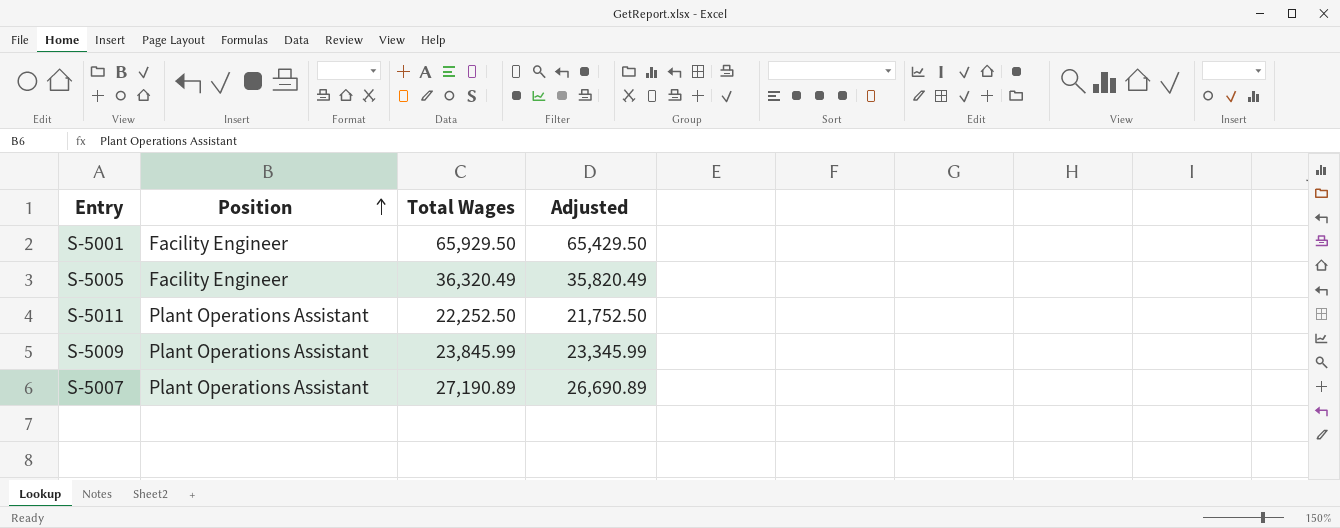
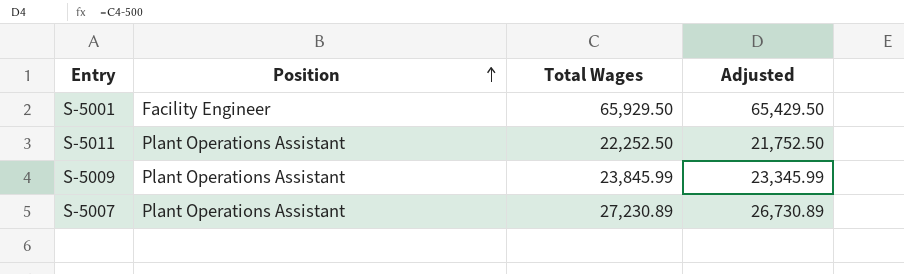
row S-5005: Facility Engineer | 36,320.49 | 35,820.49 -> none
S-5007 | Total Wages: 27,190.89 -> 27,230.89
S-5007 | Adjusted: 26,690.89 -> 26,730.89

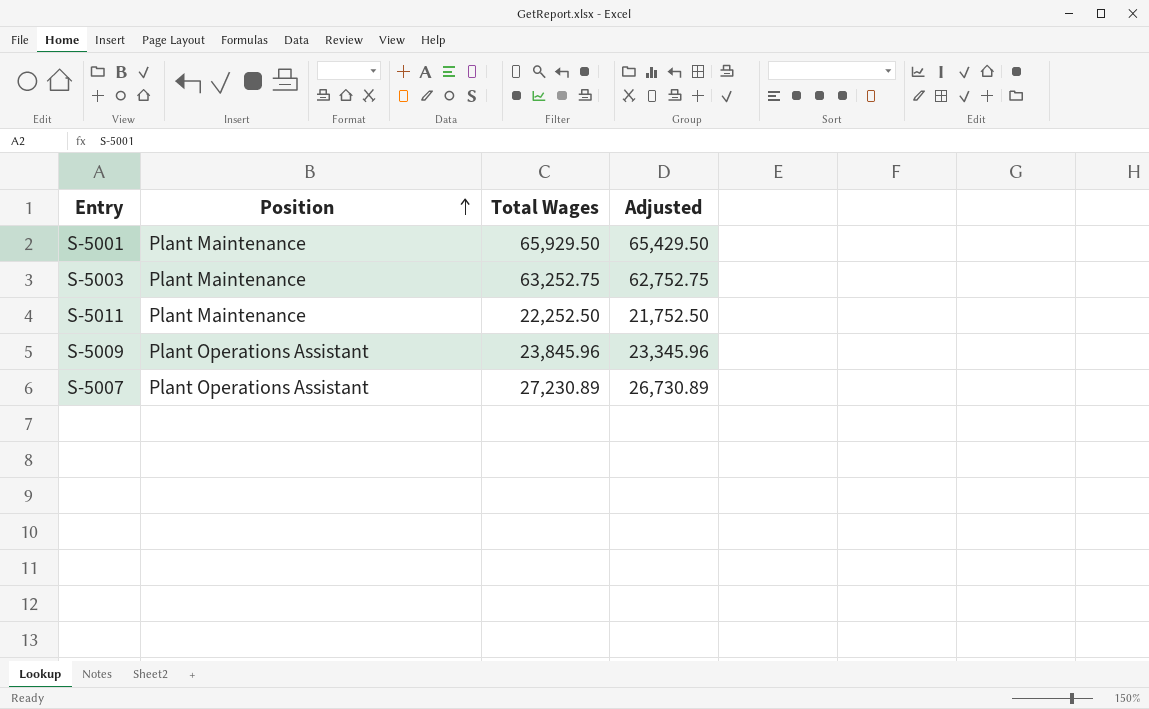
S-5001 | Position: Facility Engineer -> Plant Maintenance
row S-5003: none -> Plant Maintenance | 63,252.75 | 62,752.75
S-5011 | Position: Plant Operations Assistant -> Plant Maintenance
S-5009 | Total Wages: 23,845.99 -> 23,845.96
S-5009 | Adjusted: 23,345.99 -> 23,345.96

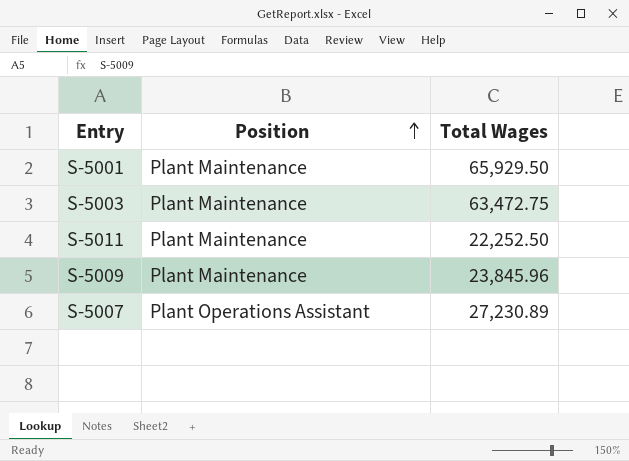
column Adjusted | formula: [Total Wages] - 500 -> none
S-5003 | Total Wages: 63,252.75 -> 63,472.75
S-5009 | Position: Plant Operations Assistant -> Plant Maintenance

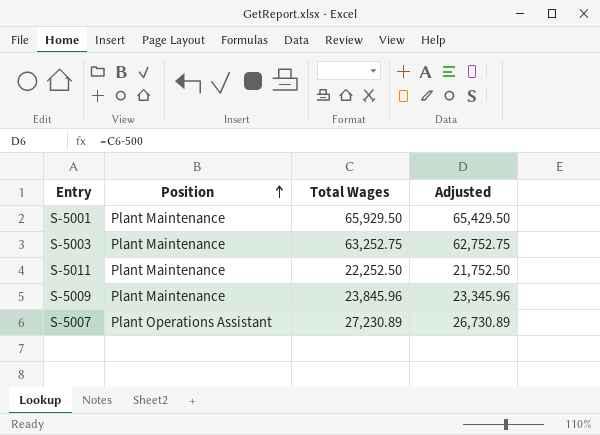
column Adjusted | formula: none -> [Total Wages] - 500
S-5003 | Total Wages: 63,472.75 -> 63,252.75

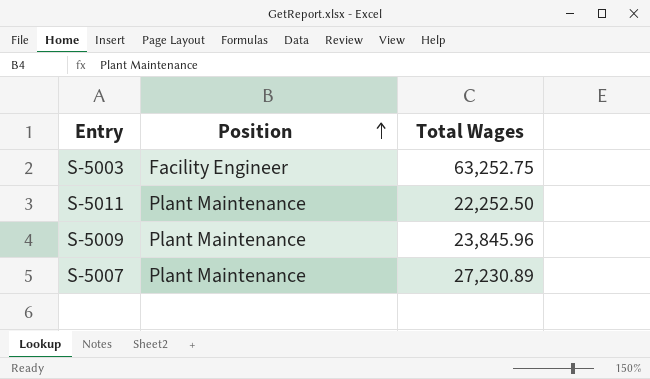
column Adjusted | formula: [Total Wages] - 500 -> none
row S-5001: Plant Maintenance | 65,929.50 | 65,429.50 -> none
S-5003 | Position: Plant Maintenance -> Facility Engineer
S-5007 | Position: Plant Operations Assistant -> Plant Maintenance

